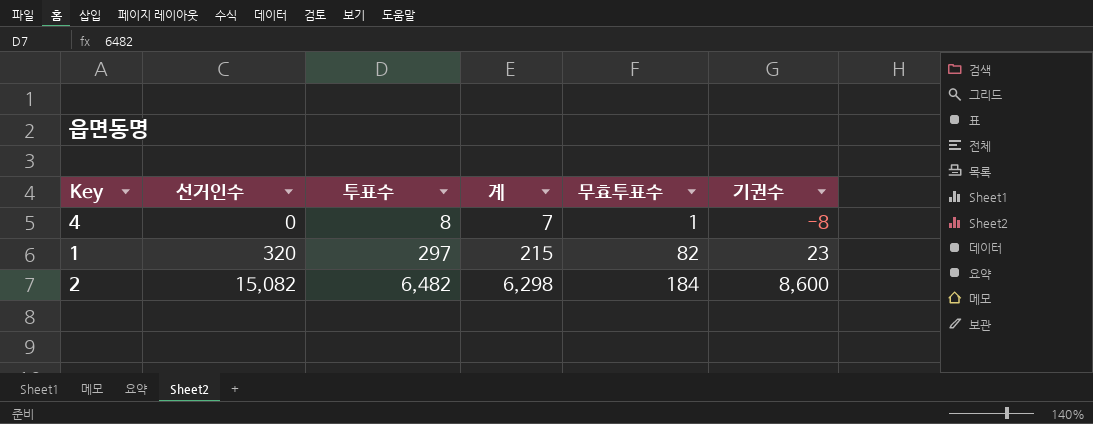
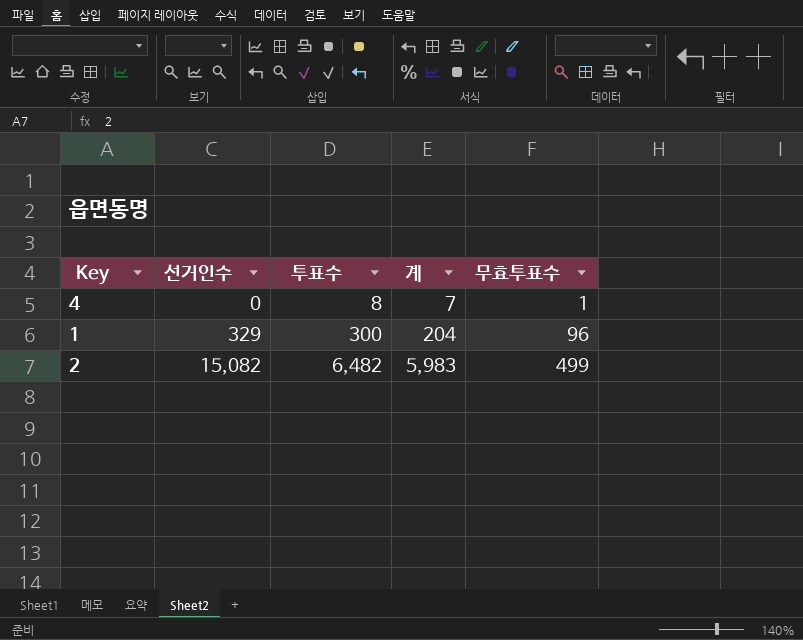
column 기권수 | formula: [선거인수] - [투표수] -> none
1 | 선거인수: 320 -> 329
1 | 투표수: 297 -> 300
1 | 계: 215 -> 204
1 | 무효투표수: 82 -> 96
2 | 계: 6,298 -> 5,983
2 | 무효투표수: 184 -> 499

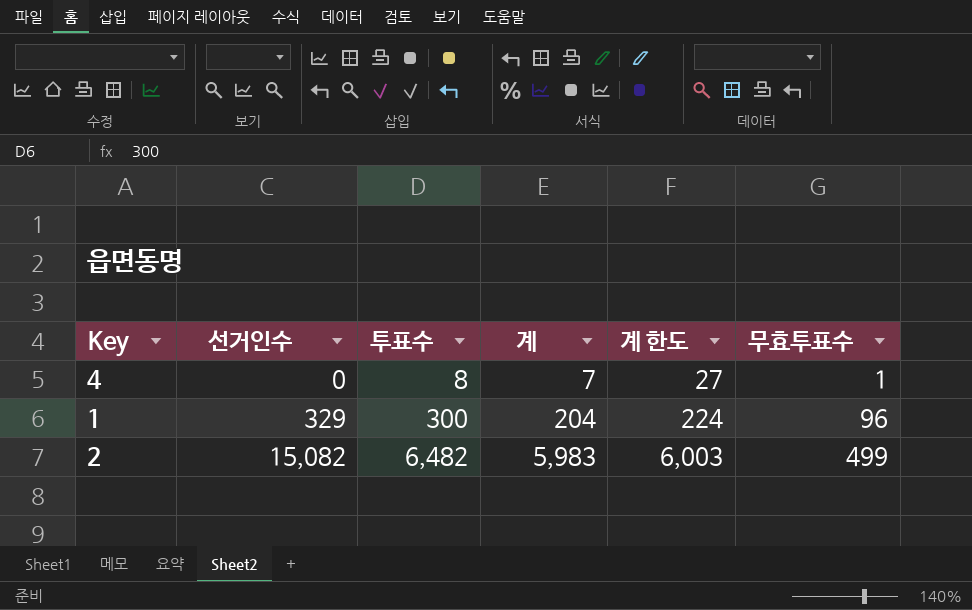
column 계 한도 | formula: none -> [계] + 20

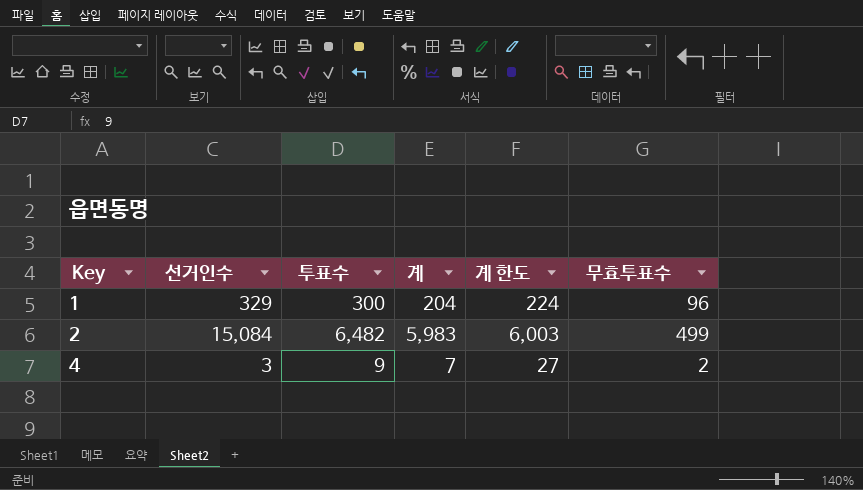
row order: 선거인수 ascending -> Key ascending
2 | 선거인수: 15,082 -> 15,084
4 | 선거인수: 0 -> 3
4 | 투표수: 8 -> 9
4 | 무효투표수: 1 -> 2

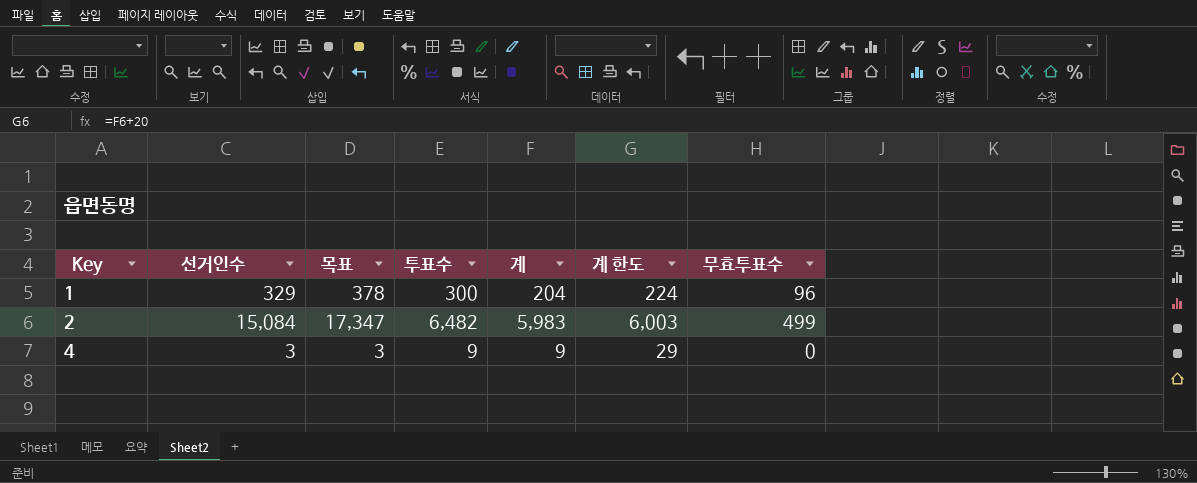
column 목표 | formula: none -> [선거인수] * 1.15
4 | 계: 7 -> 9
4 | 계 한도: 27 -> 29
4 | 무효투표수: 2 -> 0

